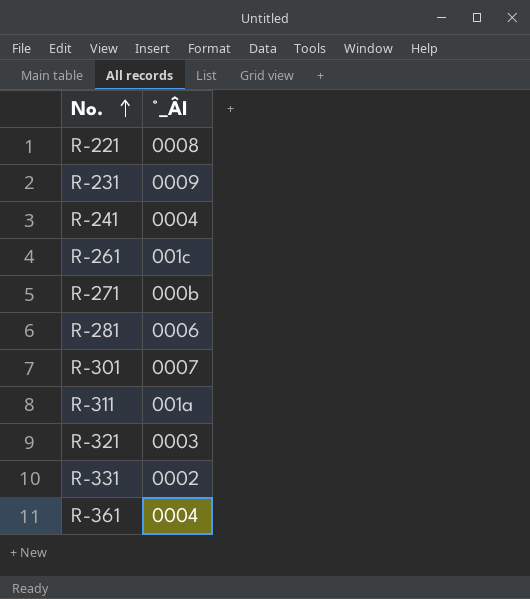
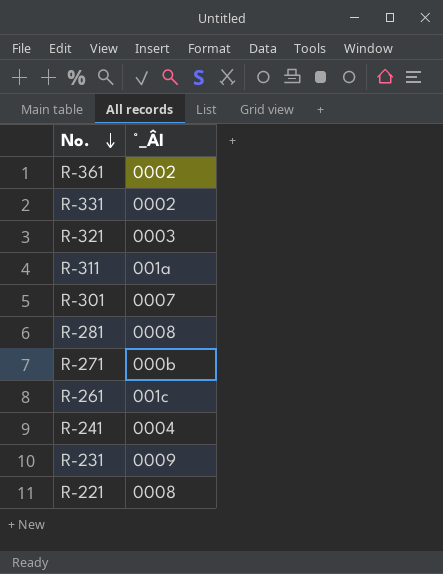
row order: No. ascending -> No. descending
R-361 | °_ÂI: 0004 -> 0002
R-281 | °_ÂI: 0006 -> 0008

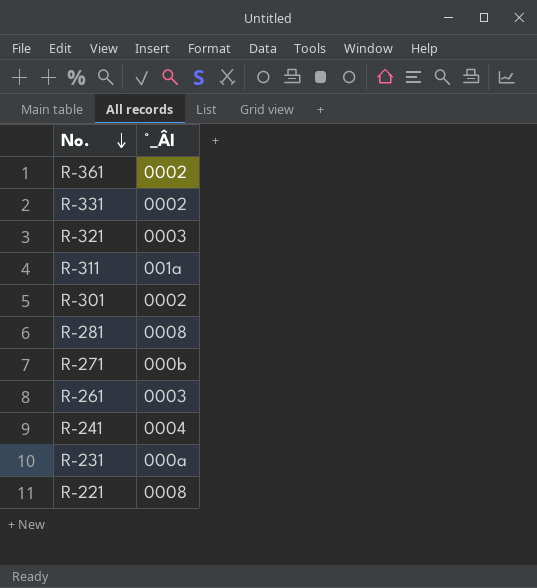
R-301 | °_ÂI: 0007 -> 0002
R-261 | °_ÂI: 001c -> 0003
R-231 | °_ÂI: 0009 -> 000a

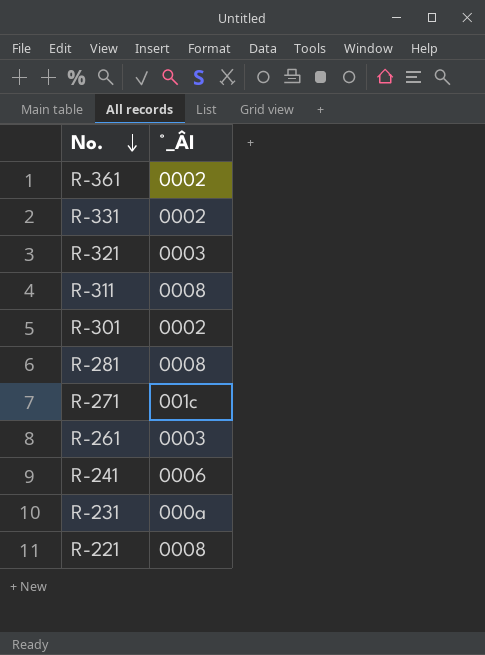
R-311 | °_ÂI: 001a -> 0008
R-271 | °_ÂI: 000b -> 001c
R-241 | °_ÂI: 0004 -> 0006

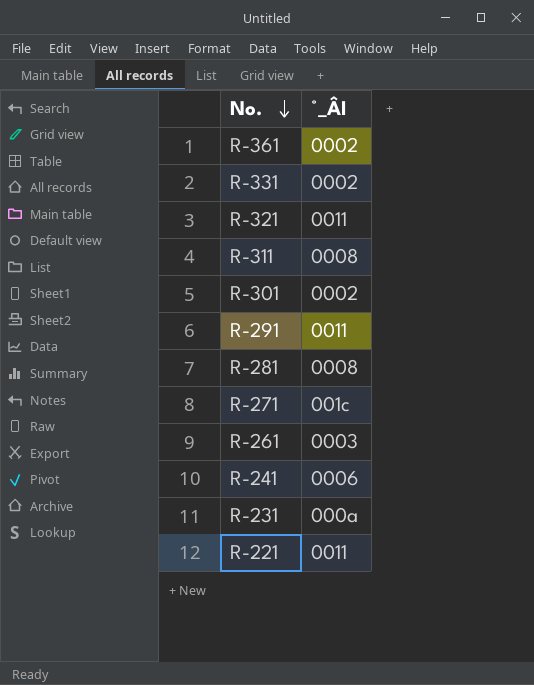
R-321 | °_ÂI: 0003 -> 0011
row R-291: none -> 0011
R-221 | °_ÂI: 0008 -> 0011

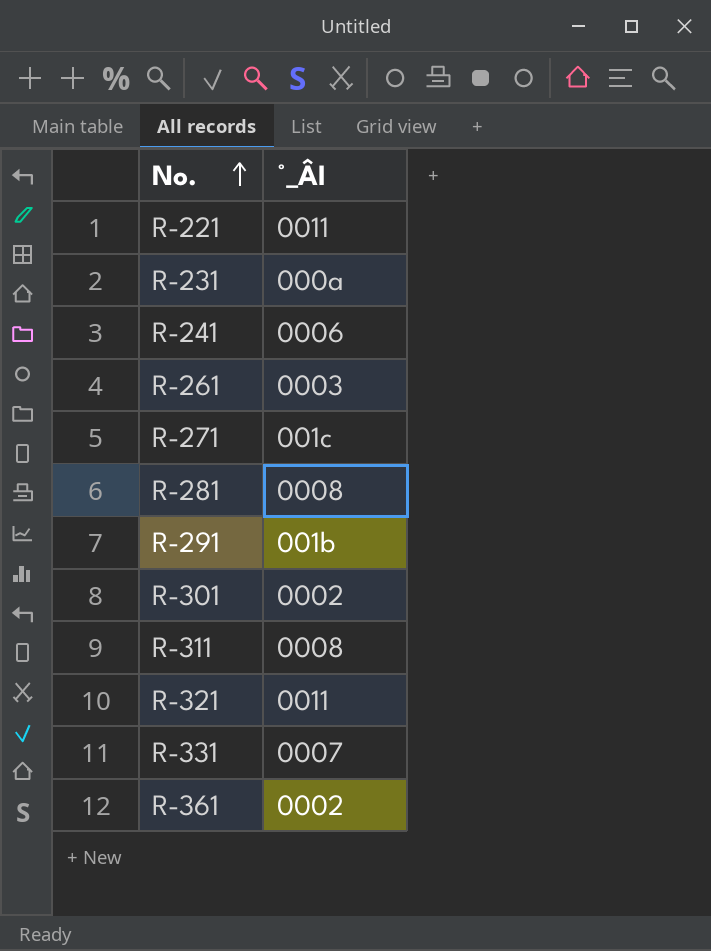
row order: No. descending -> No. ascending
R-291 | °_ÂI: 0011 -> 001b
R-331 | °_ÂI: 0002 -> 0007

